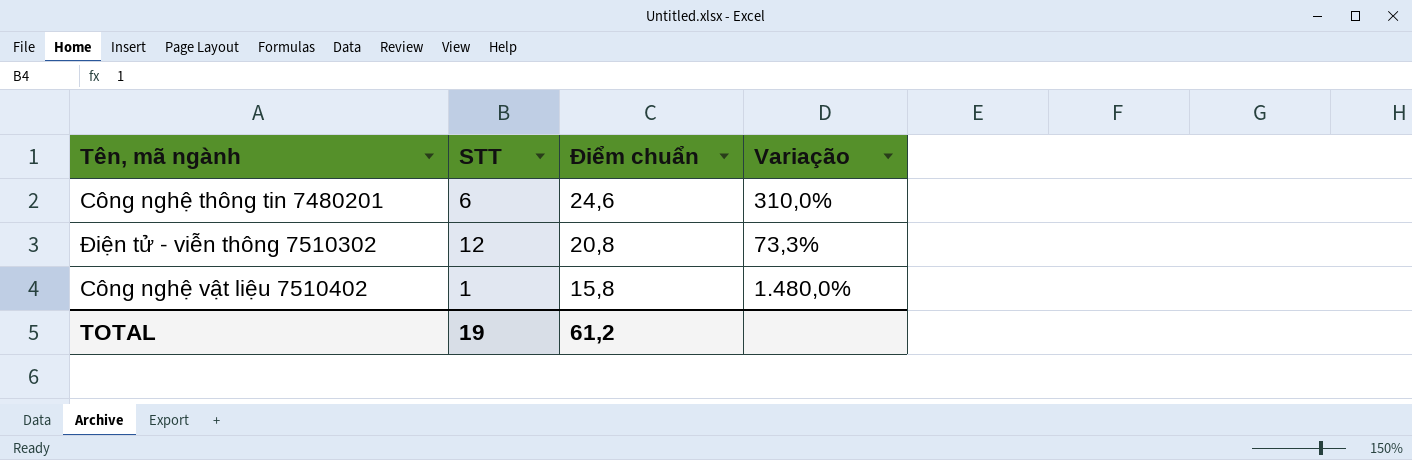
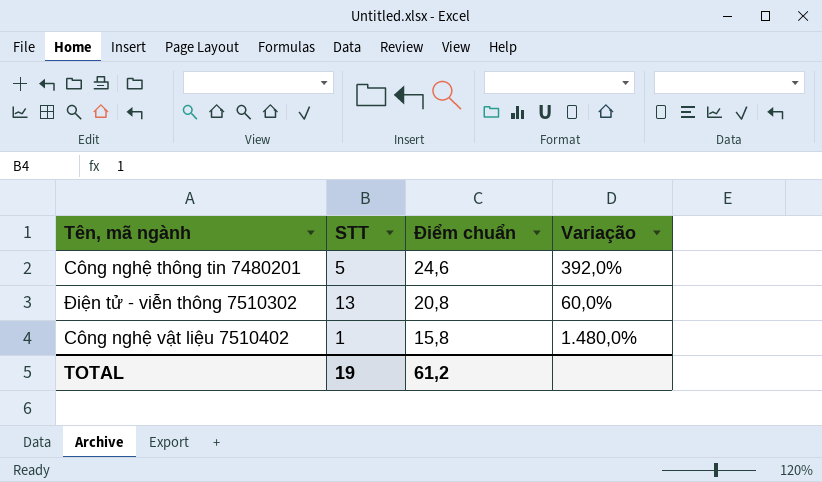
Công nghệ thông tin 7480201 | STT: 6 -> 5
Công nghệ thông tin 7480201 | Variação: 310,0% -> 392,0%
Điện tử - viễn thông 7510302 | STT: 12 -> 13
Điện tử - viễn thông 7510302 | Variação: 73,3% -> 60,0%

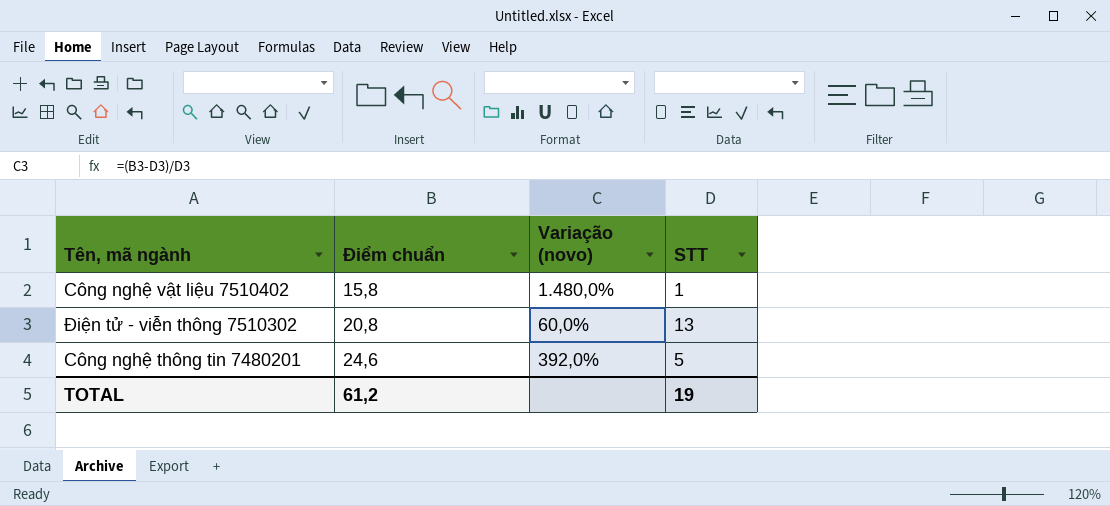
row order: Điểm chuẩn descending -> Điểm chuẩn ascending
column name: Variação -> Variação (novo)
column STT | position: 2 -> 4

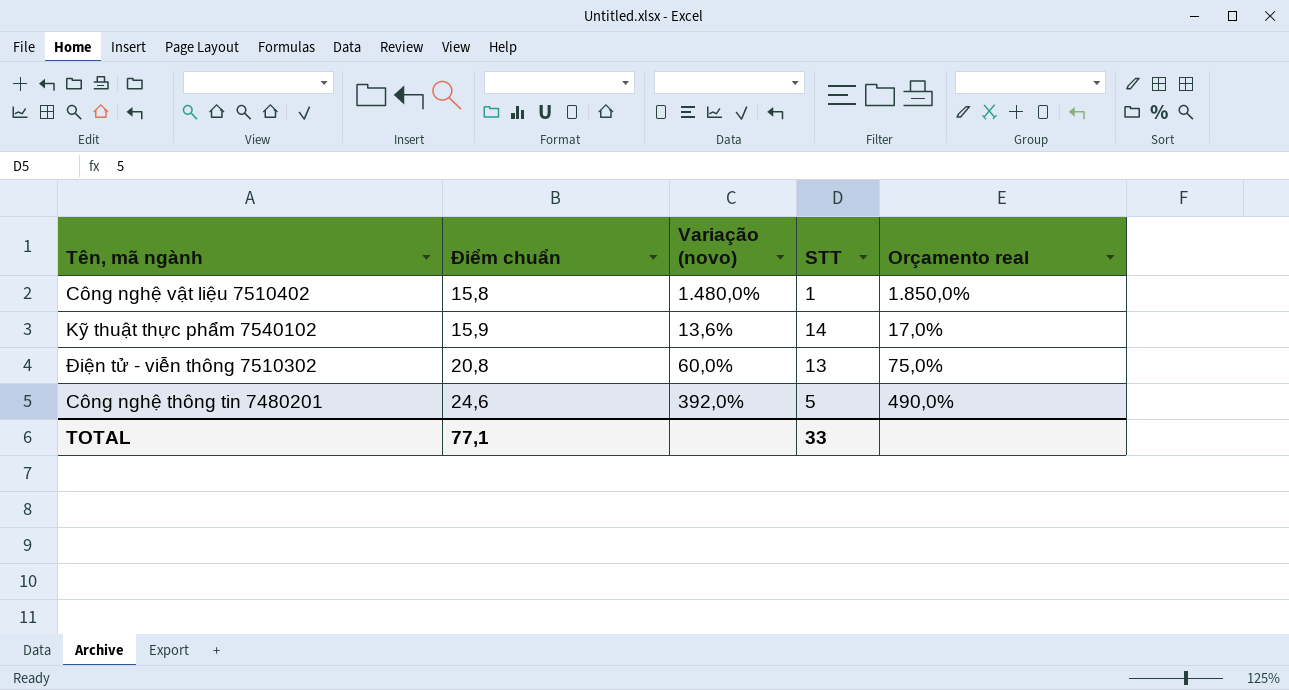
column Orçamento real | formula: none -> [Variação (novo)] * 1,25
row Kỹ thuật thực phẩm 7540102: none -> 15,9 | 13,6% | 14 | 17,0%
TOTAL | Điểm chuẩn: 61,2 -> 77,1
TOTAL | STT: 19 -> 33

